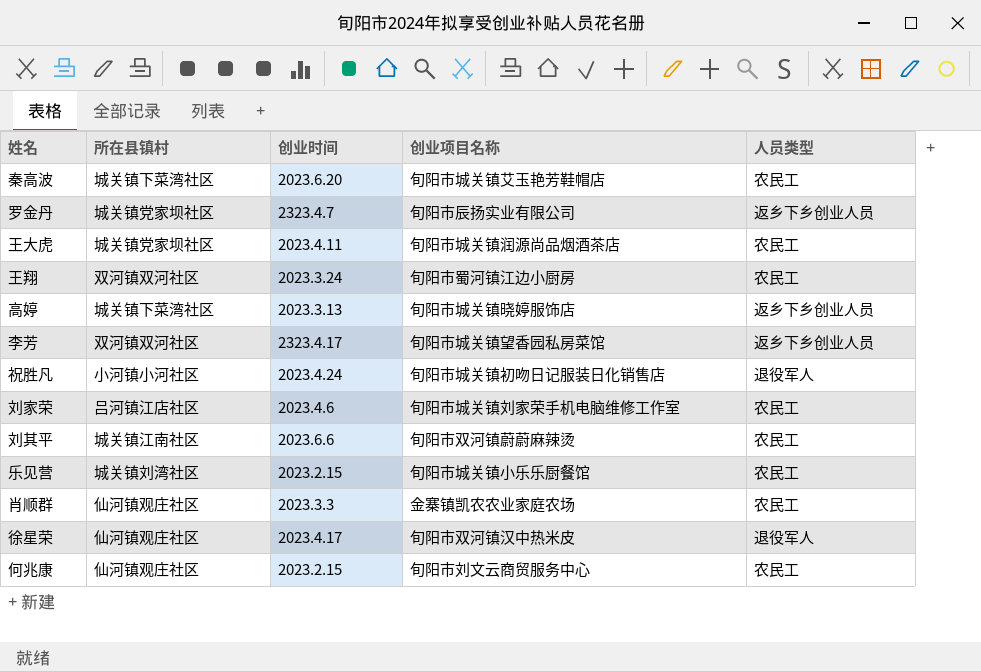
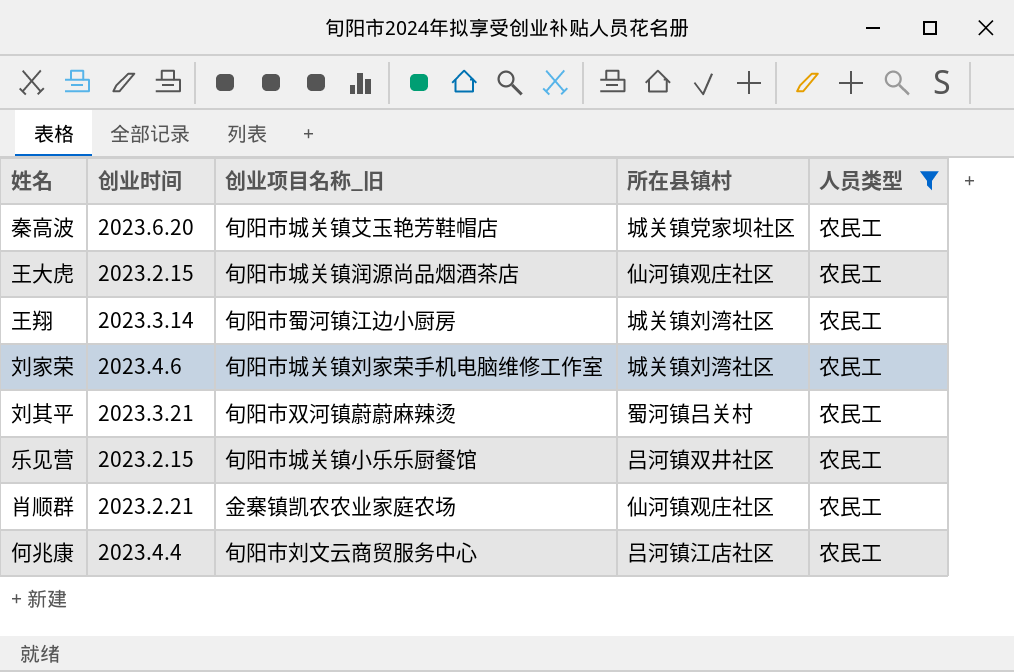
filter: none -> 人员类型 = 农民工
column name: 创业项目名称 -> 创业项目名称_旧
column 所在县镇村 | position: 2 -> 4
秦高波 | 所在县镇村: 城关镇下菜湾社区 -> 城关镇党家坝社区
王大虎 | 创业时间: 2023.4.11 -> 2023.2.15
王大虎 | 所在县镇村: 城关镇党家坝社区 -> 仙河镇观庄社区
王翔 | 创业时间: 2023.3.24 -> 2023.3.14
王翔 | 所在县镇村: 双河镇双河社区 -> 城关镇刘湾社区
刘家荣 | 所在县镇村: 吕河镇江店社区 -> 城关镇刘湾社区
刘其平 | 创业时间: 2023.6.6 -> 2023.3.21
刘其平 | 所在县镇村: 城关镇江南社区 -> 蜀河镇吕关村
乐见营 | 所在县镇村: 城关镇刘湾社区 -> 吕河镇双井社区
肖顺群 | 创业时间: 2023.3.3 -> 2023.2.21
何兆康 | 创业时间: 2023.2.15 -> 2023.4.4
何兆康 | 所在县镇村: 仙河镇观庄社区 -> 吕河镇江店社区

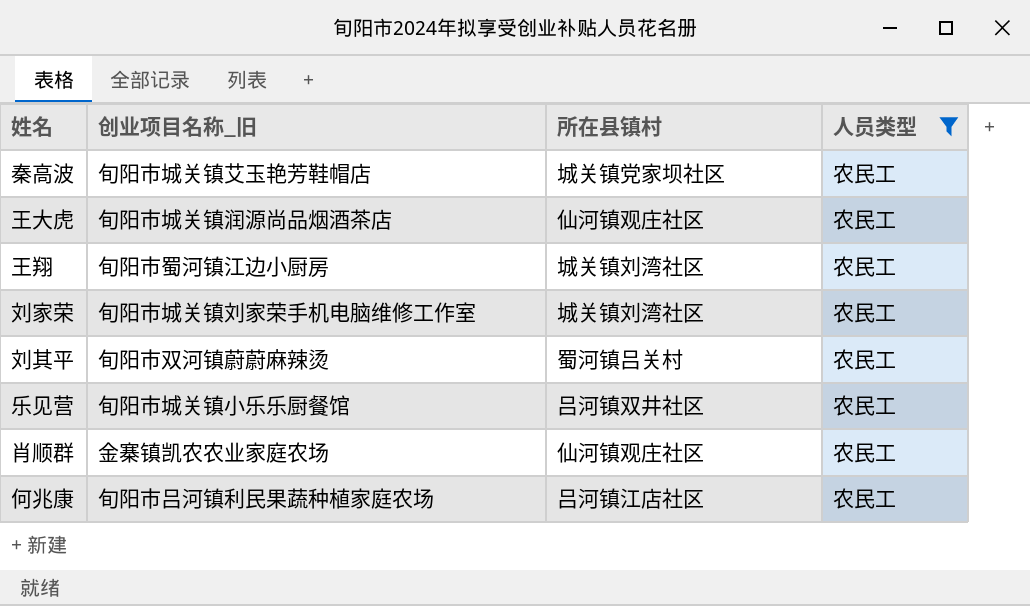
column 创业时间 | position: 2 -> none
何兆康 | 创业项目名称_旧: 旬阳市刘文云商贸服务中心 -> 旬阳市吕河镇利民果蔬种植家庭农场

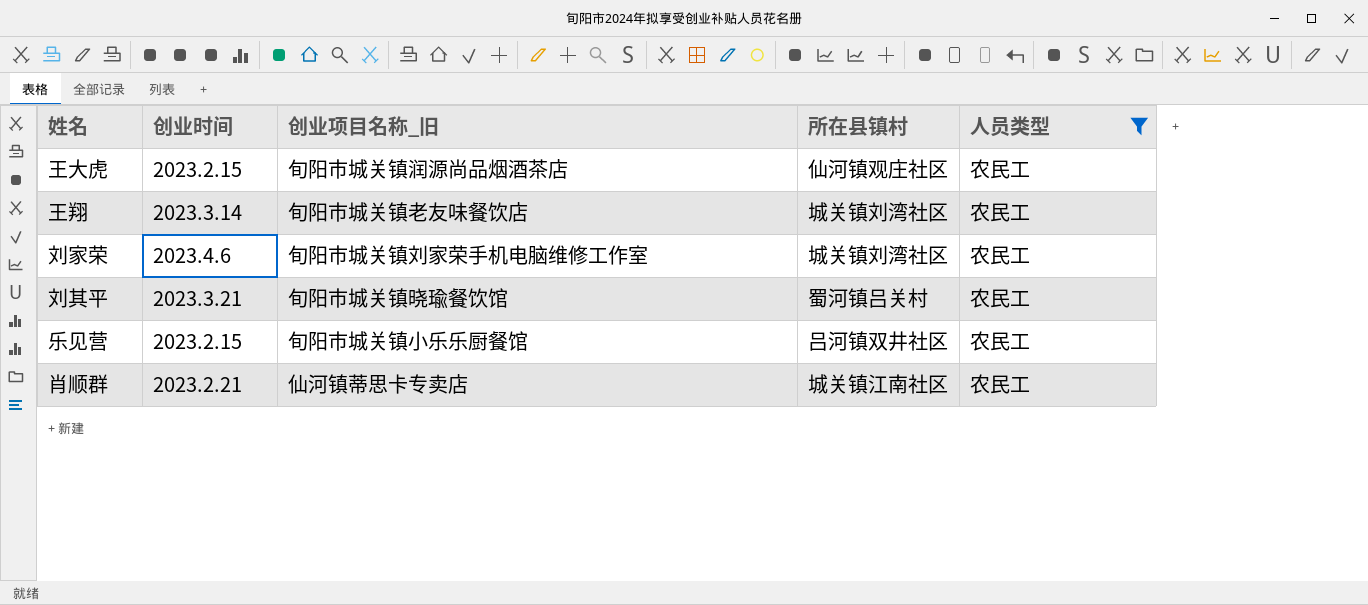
column 创业时间 | position: none -> 2
row 秦高波: 旬阳市城关镇艾玉艳芳鞋帽店 | 城关镇党家坝社区 | 农民工 -> none
row 何兆康: 旬阳市吕河镇利民果蔬种植家庭农场 | 吕河镇江店社区 | 农民工 -> none
王翔 | 创业项目名称_旧: 旬阳市蜀河镇江边小厨房 -> 旬阳市城关镇老友味餐饮店
刘其平 | 创业项目名称_旧: 旬阳市双河镇蔚蔚麻辣烫 -> 旬阳市城关镇晓瑜餐饮馆
肖顺群 | 创业项目名称_旧: 金寨镇凯农农业家庭农场 -> 仙河镇蒂思卡专卖店
肖顺群 | 所在县镇村: 仙河镇观庄社区 -> 城关镇江南社区

